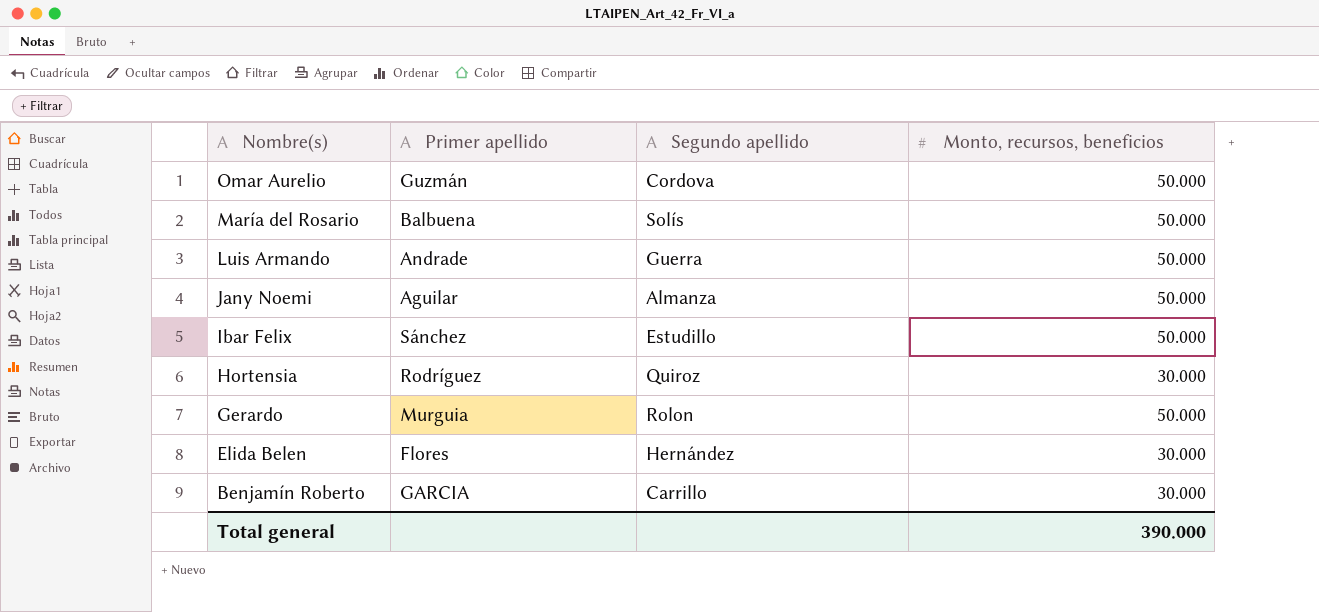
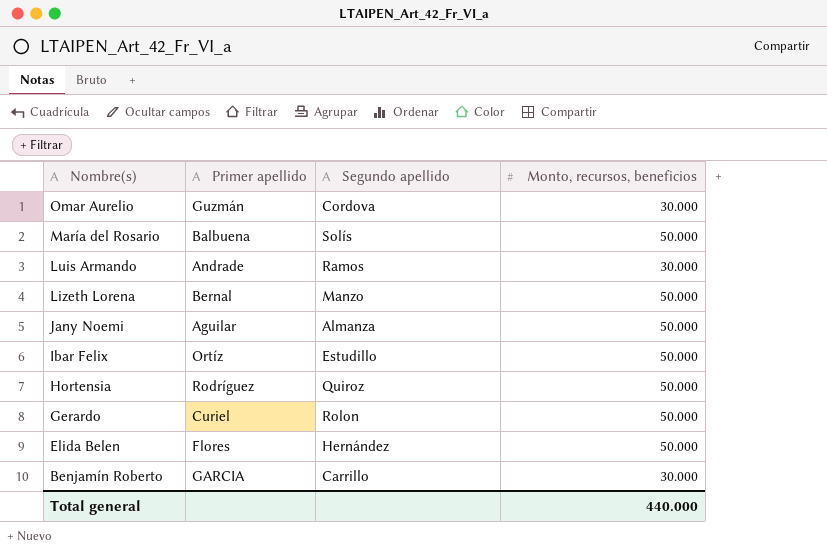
Omar Aurelio | Monto, recursos, beneficios: 50.000 -> 30.000
Luis Armando | Segundo apellido: Guerra -> Ramos
Luis Armando | Monto, recursos, beneficios: 50.000 -> 30.000
row Lizeth Lorena: none -> Bernal | Manzo | 50.000
Ibar Felix | Primer apellido: Sánchez -> Ortíz
Hortensia | Monto, recursos, beneficios: 30.000 -> 50.000
Gerardo | Primer apellido: Murguia -> Curiel
Elida Belen | Monto, recursos, beneficios: 30.000 -> 50.000
Total general | Monto, recursos, beneficios: 390.000 -> 440.000

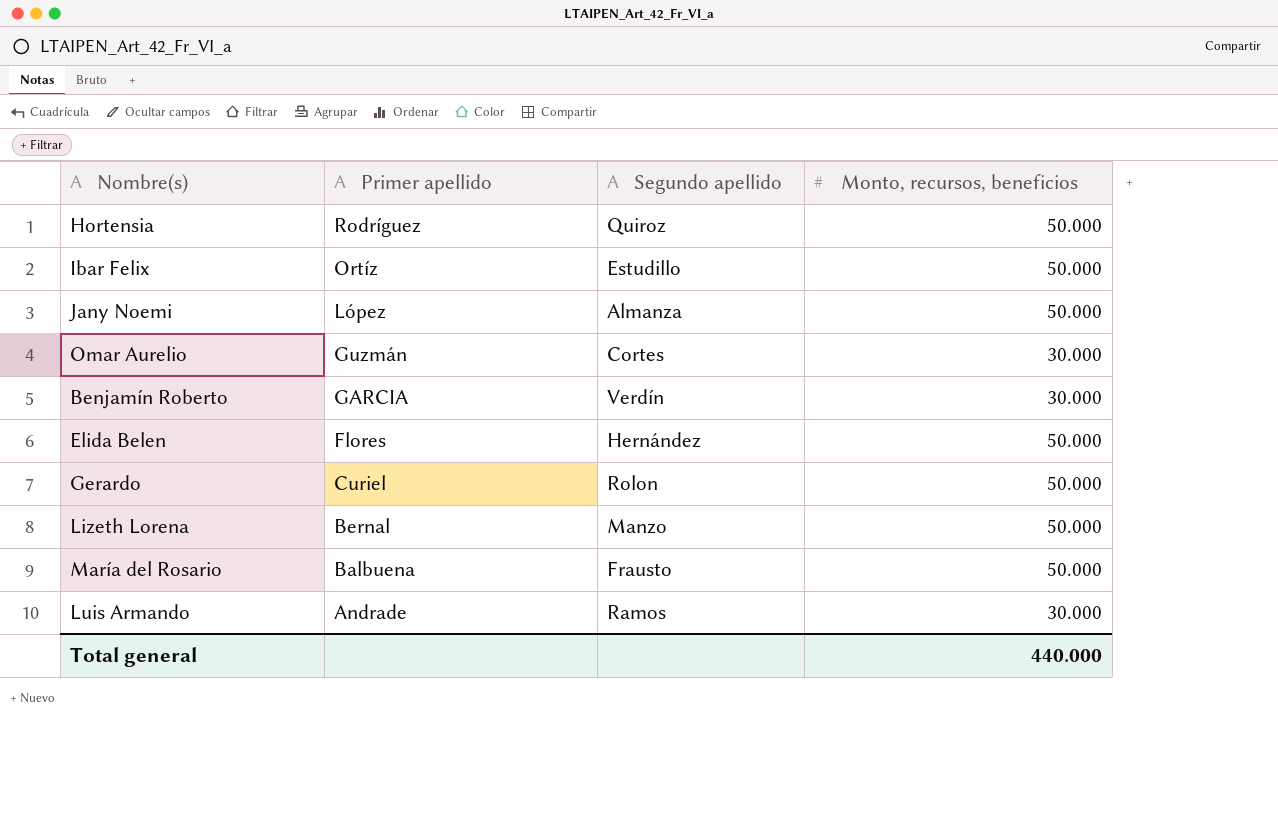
row order: Nombre(s) descending -> Primer apellido descending
Jany Noemi | Primer apellido: Aguilar -> López
Omar Aurelio | Segundo apellido: Cordova -> Cortes
Benjamín Roberto | Segundo apellido: Carrillo -> Verdín
María del Rosario | Segundo apellido: Solís -> Frausto

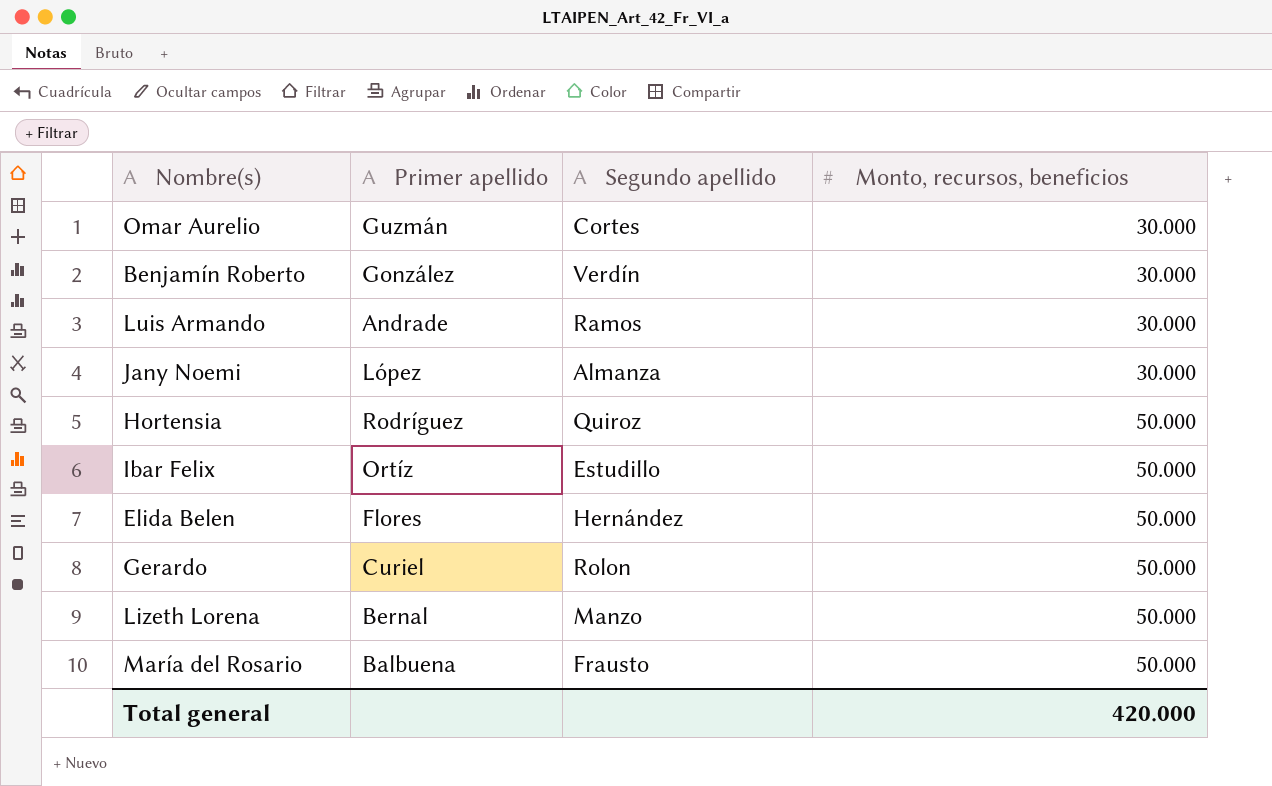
row order: Primer apellido descending -> Monto, recursos, beneficios ascending
Benjamín Roberto | Primer apellido: GARCIA -> González
Jany Noemi | Monto, recursos, beneficios: 50.000 -> 30.000
Total general | Monto, recursos, beneficios: 440.000 -> 420.000

